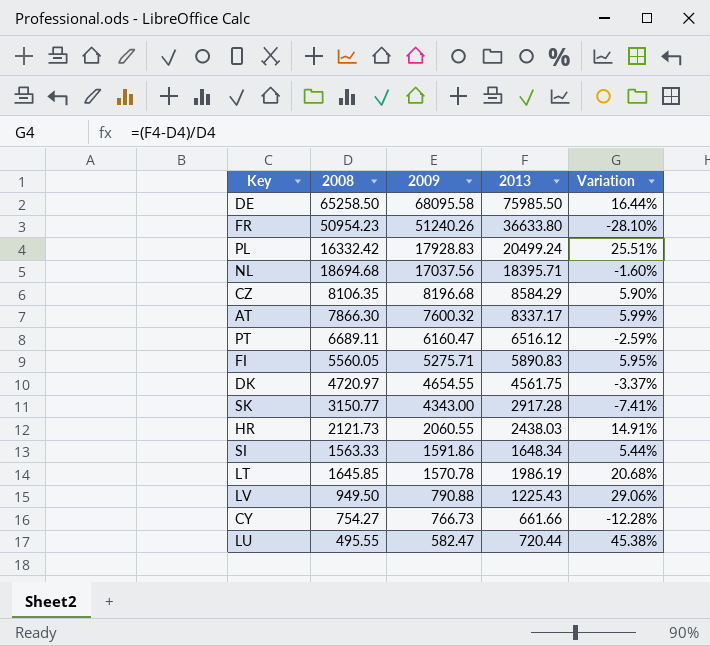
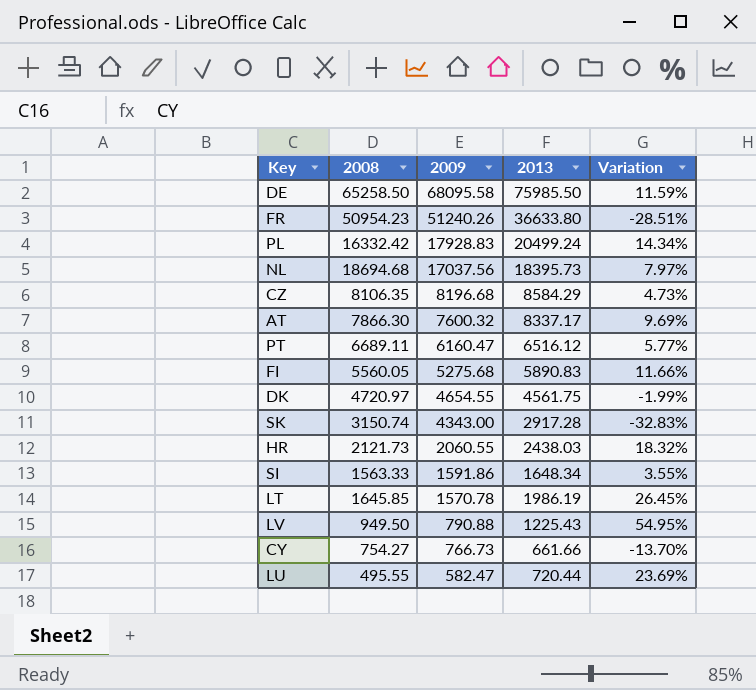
column Variation | formula: ([2013] - [2008]) / [2008] -> ([2013] - [2009]) / [2009]
NL | 2013: 18395.71 -> 18395.73
FI | 2009: 5275.71 -> 5275.68
SK | 2008: 3150.77 -> 3150.74

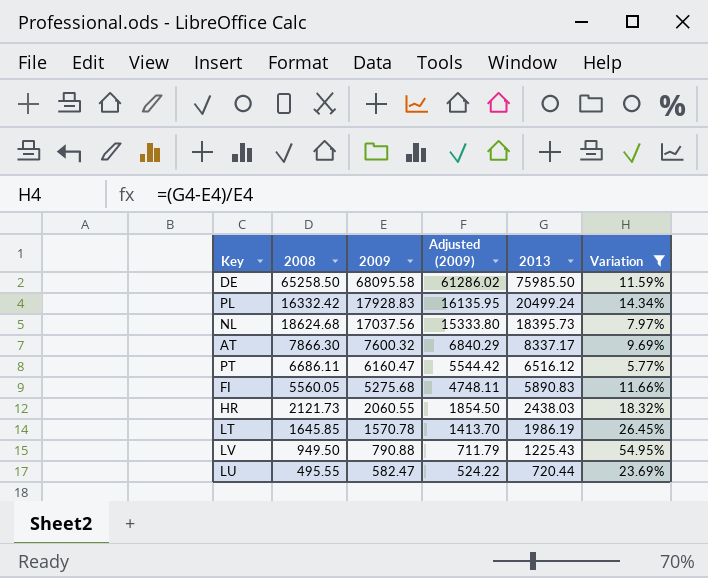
filter: none -> Variation >= 5.77%
column Adjusted (2009) | formula: none -> [2009] * 0.9
NL | 2008: 18694.68 -> 18624.68
PT | 2008: 6689.11 -> 6686.11

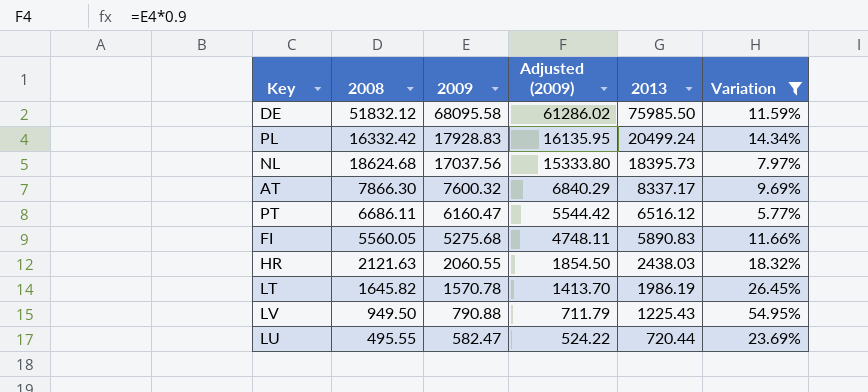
DE | 2008: 65258.50 -> 51832.12
HR | 2008: 2121.73 -> 2121.63
LT | 2008: 1645.85 -> 1645.82

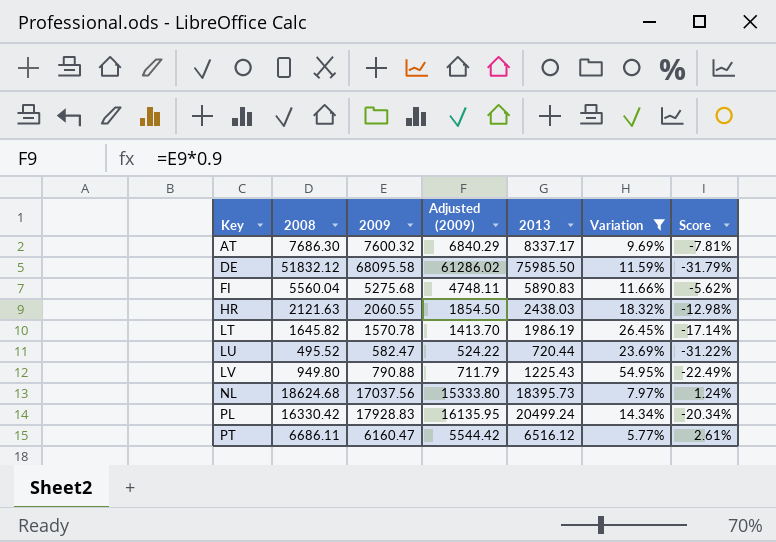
row order: 2009 descending -> Key ascending
column Score | formula: none -> ([2008] - [2013]) / [2013]
AT | 2008: 7866.30 -> 7686.30
FI | 2008: 5560.05 -> 5560.04
LU | 2008: 495.55 -> 495.52
LV | 2008: 949.50 -> 949.80
PL | 2008: 16332.42 -> 16330.42

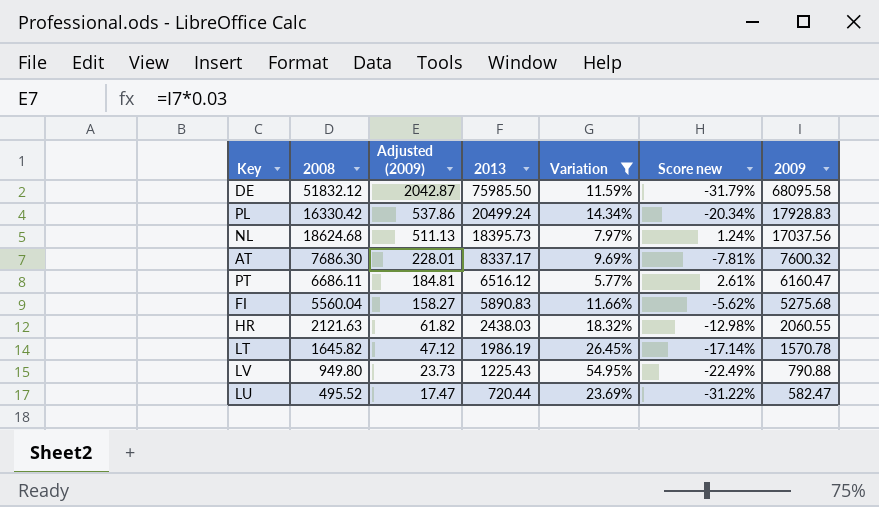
row order: Key ascending -> Adjusted (2009) descending
column Adjusted (2009) | formula: [2009] * 0.9 -> [2009] * 0.03
column name: Score -> Score new
column 2009 | position: 3 -> 7

